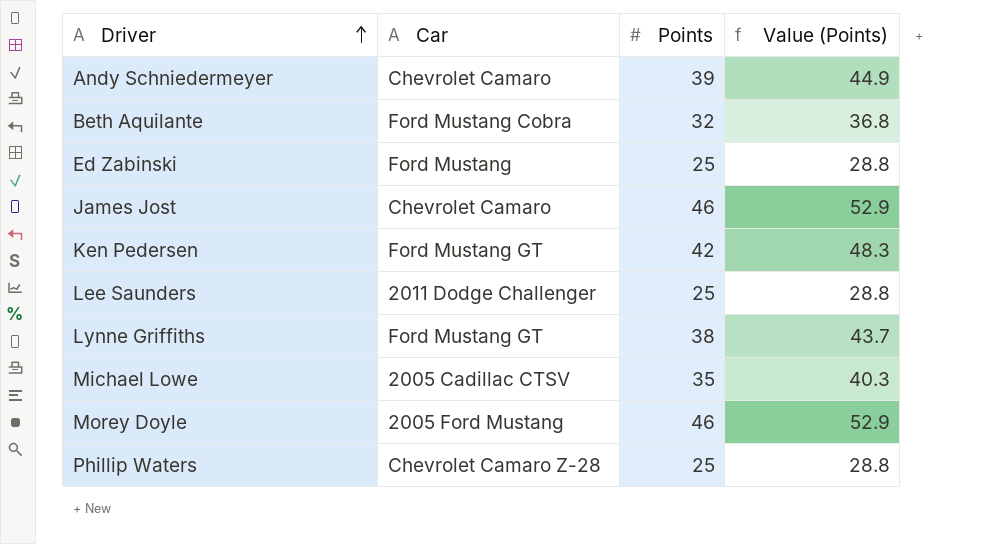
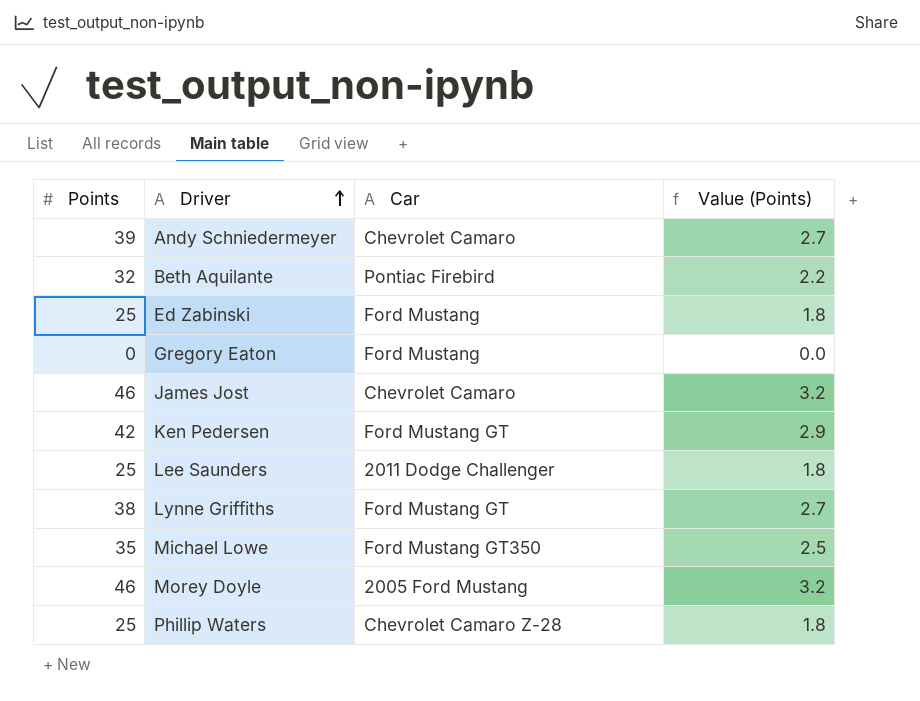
column Points | position: 3 -> 1
column Value (Points) | formula: [Points] * 1.15 -> [Points] * 0.07
Beth Aquilante | Car: Ford Mustang Cobra -> Pontiac Firebird
row Gregory Eaton: none -> 0 | Ford Mustang | 0.0
Michael Lowe | Car: 2005 Cadillac CTSV -> Ford Mustang GT350

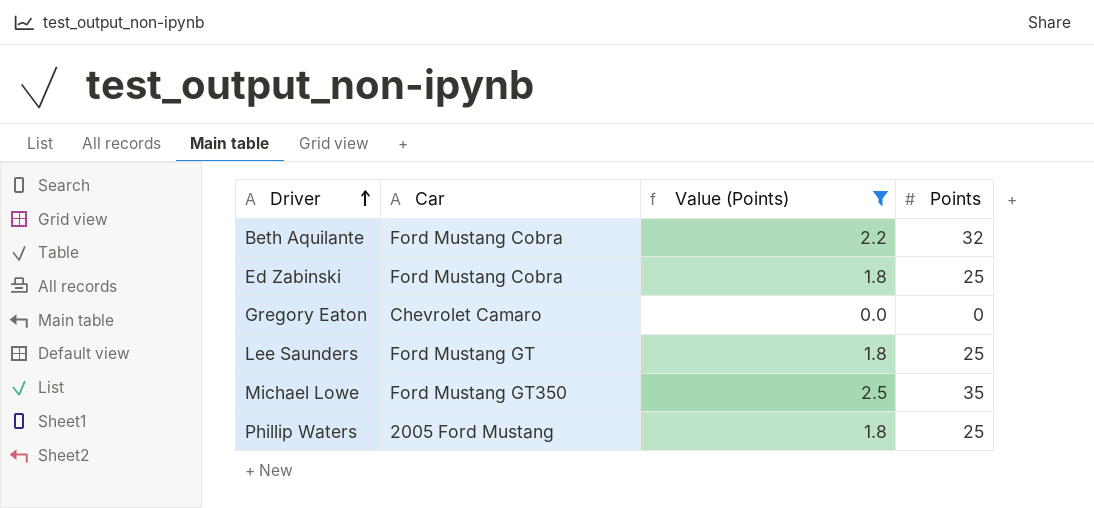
filter: none -> Value (Points) <= 2.5
column Points | position: 1 -> 4
Beth Aquilante | Car: Pontiac Firebird -> Ford Mustang Cobra
Ed Zabinski | Car: Ford Mustang -> Ford Mustang Cobra
Gregory Eaton | Car: Ford Mustang -> Chevrolet Camaro
Lee Saunders | Car: 2011 Dodge Challenger -> Ford Mustang GT
Phillip Waters | Car: Chevrolet Camaro Z-28 -> 2005 Ford Mustang

